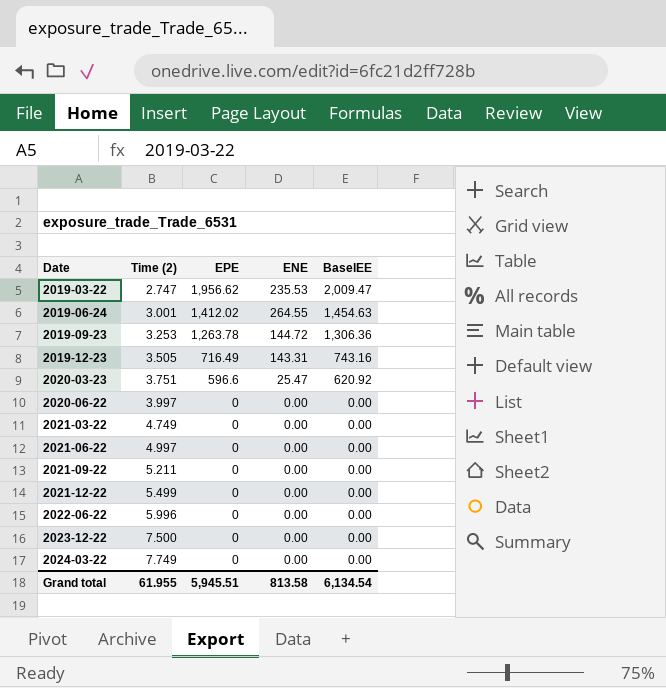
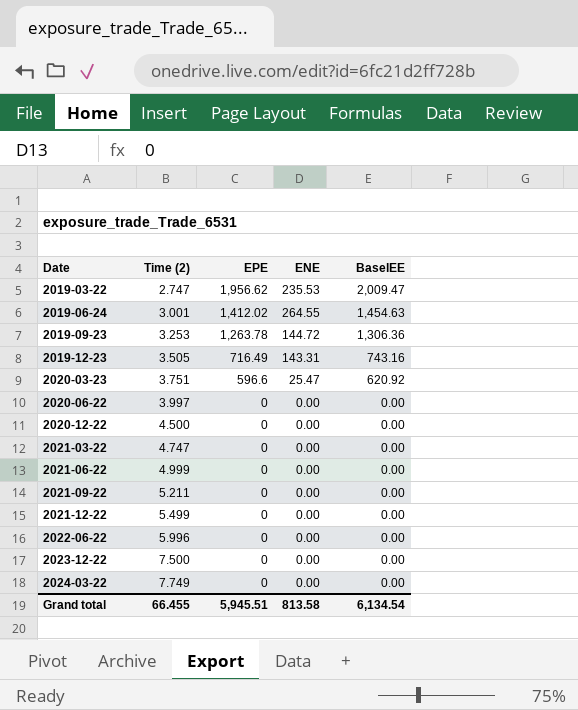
row 2020-12-22: none -> 4.500 | 0 | 0.00 | 0.00
2021-03-22 | Time (2): 4.749 -> 4.747
2021-06-22 | Time (2): 4.997 -> 4.999
Grand total | Time (2): 61.955 -> 66.455

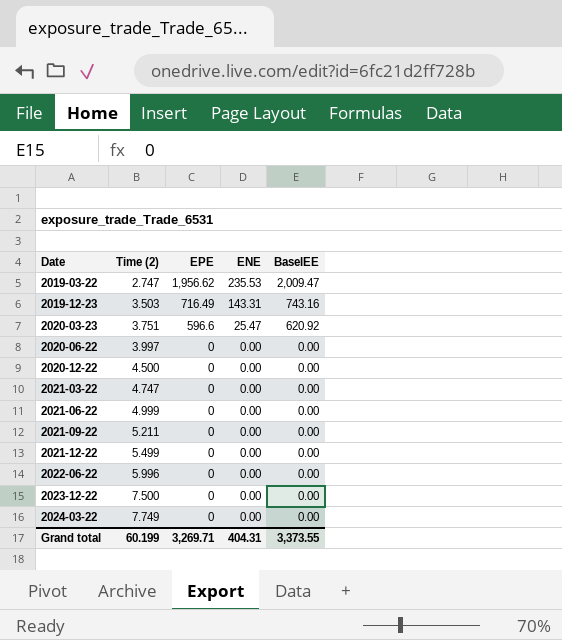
row 2019-06-24: 3.001 | 1,412.02 | 264.55 | 1,454.63 -> none
row 2019-09-23: 3.253 | 1,263.78 | 144.72 | 1,306.36 -> none
2019-12-23 | Time (2): 3.505 -> 3.503
Grand total | Time (2): 66.455 -> 60.199
Grand total | EPE: 5,945.51 -> 3,269.71
Grand total | ENE: 813.58 -> 404.31
Grand total | BaselEE: 6,134.54 -> 3,373.55

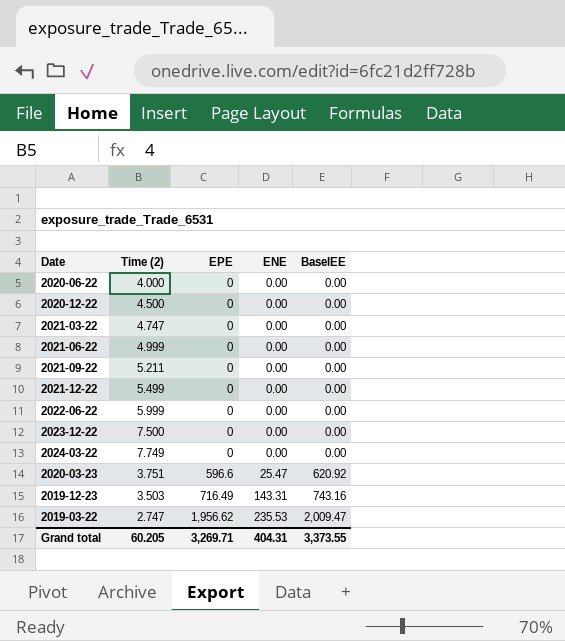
row order: Date ascending -> EPE ascending
2020-06-22 | Time (2): 3.997 -> 4.000
2022-06-22 | Time (2): 5.996 -> 5.999
Grand total | Time (2): 60.199 -> 60.205

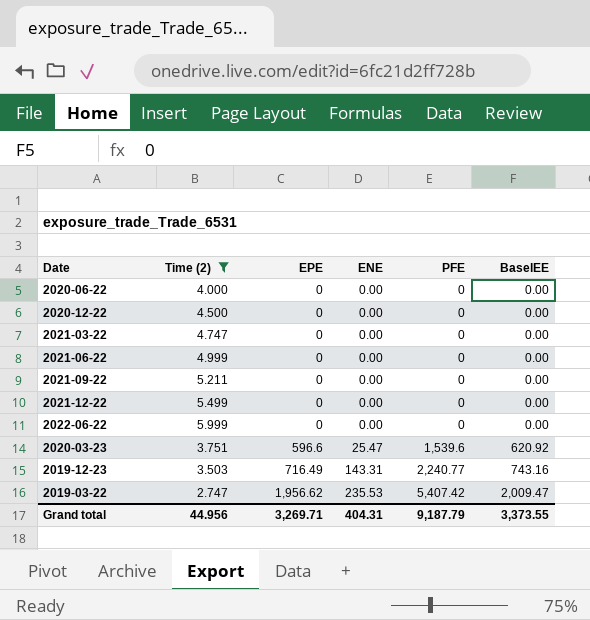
filter: none -> Time (2) <= 5.999
column PFE | position: none -> 5
Grand total | Time (2): 60.205 -> 44.956

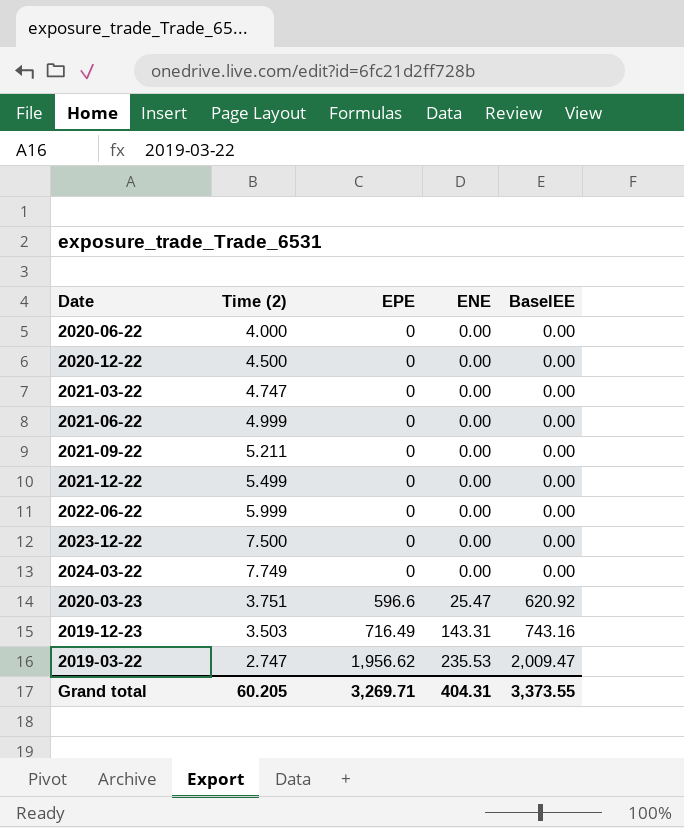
filter: Time (2) <= 5.999 -> none
column PFE | position: 5 -> none
Grand total | Time (2): 44.956 -> 60.205

